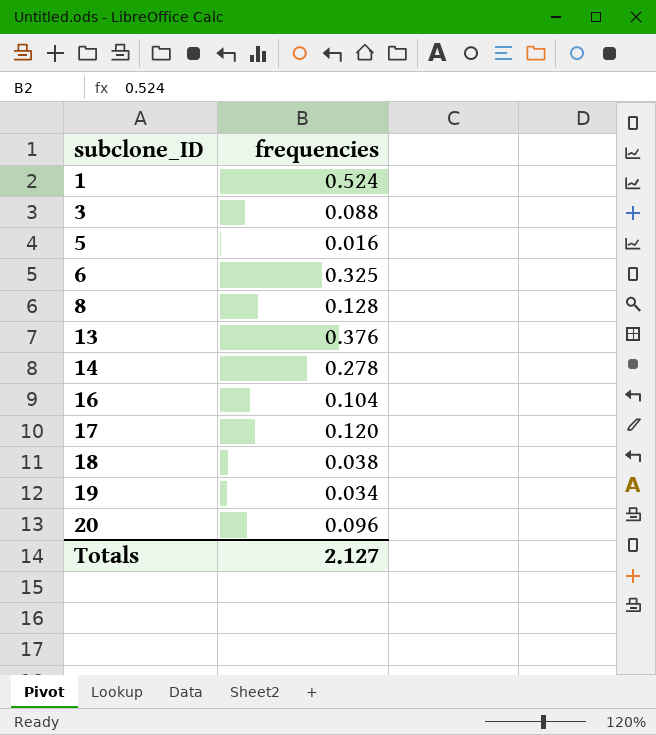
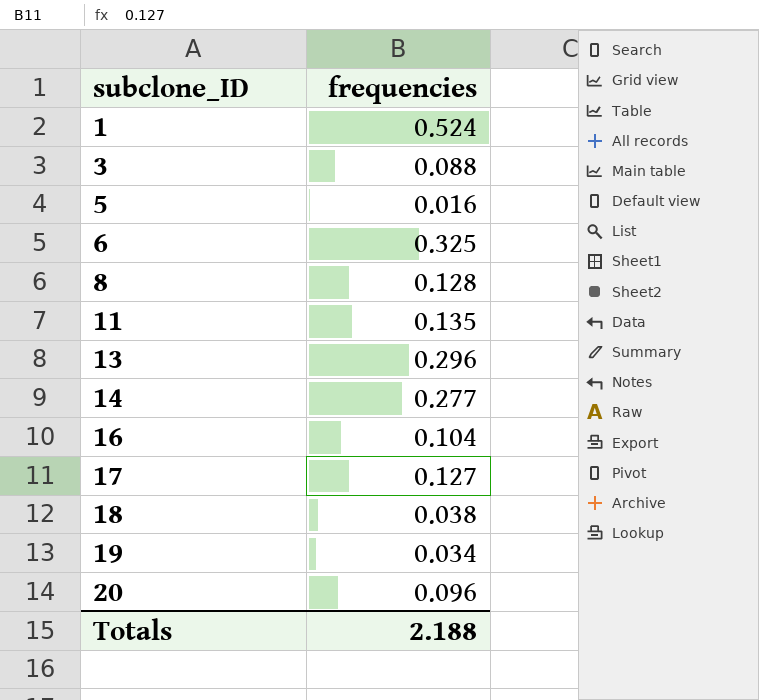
row 11: none -> 0.135
13 | frequencies: 0.376 -> 0.296
14 | frequencies: 0.278 -> 0.277
17 | frequencies: 0.120 -> 0.127
Totals | frequencies: 2.127 -> 2.188

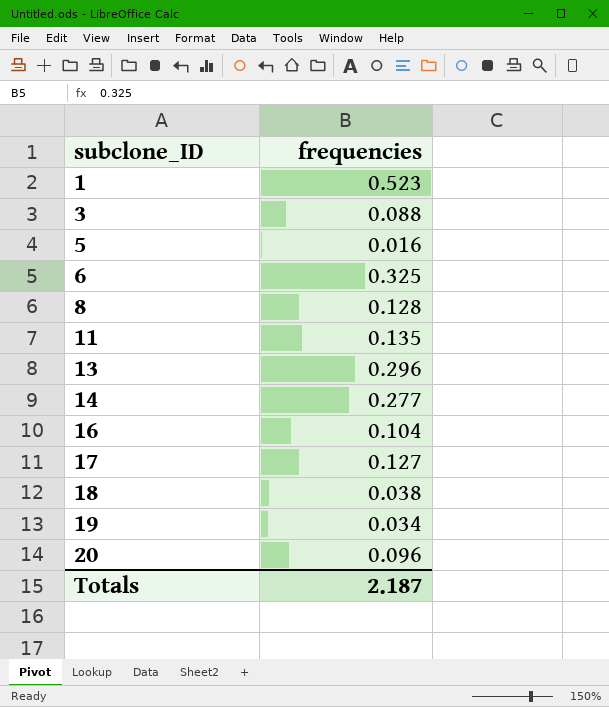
1 | frequencies: 0.524 -> 0.523
Totals | frequencies: 2.188 -> 2.187

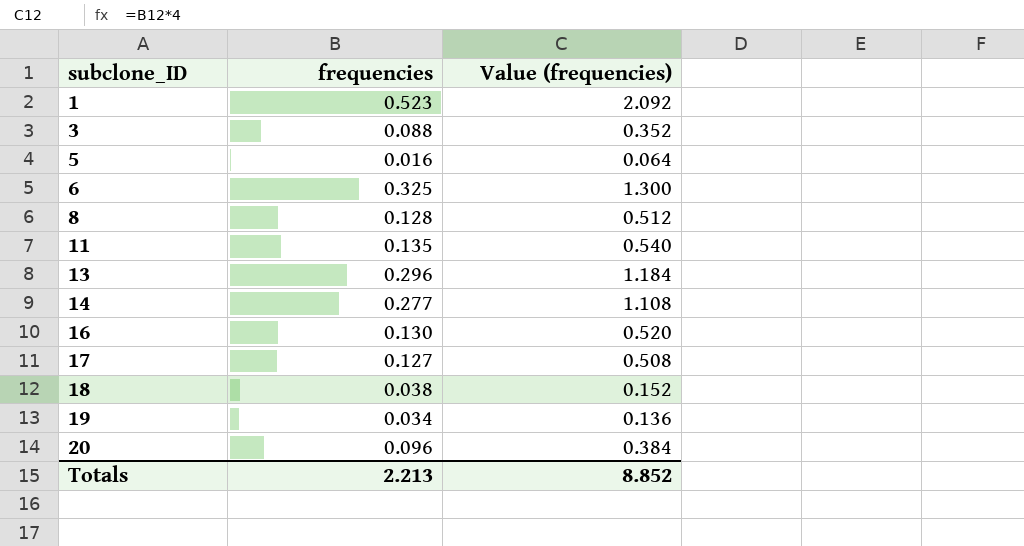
column Value (frequencies) | formula: none -> [frequencies] * 4
16 | frequencies: 0.104 -> 0.130
Totals | frequencies: 2.187 -> 2.213

